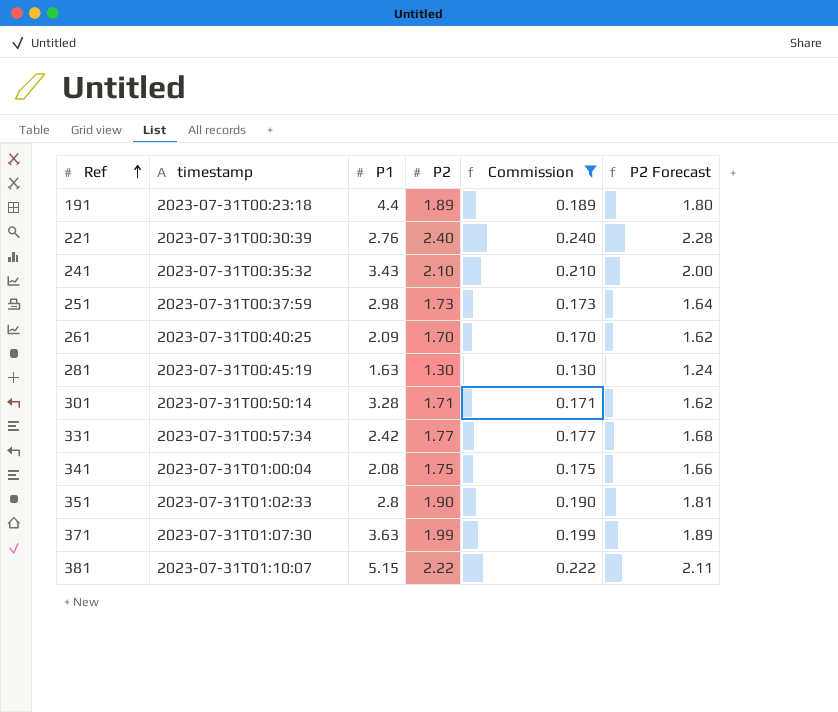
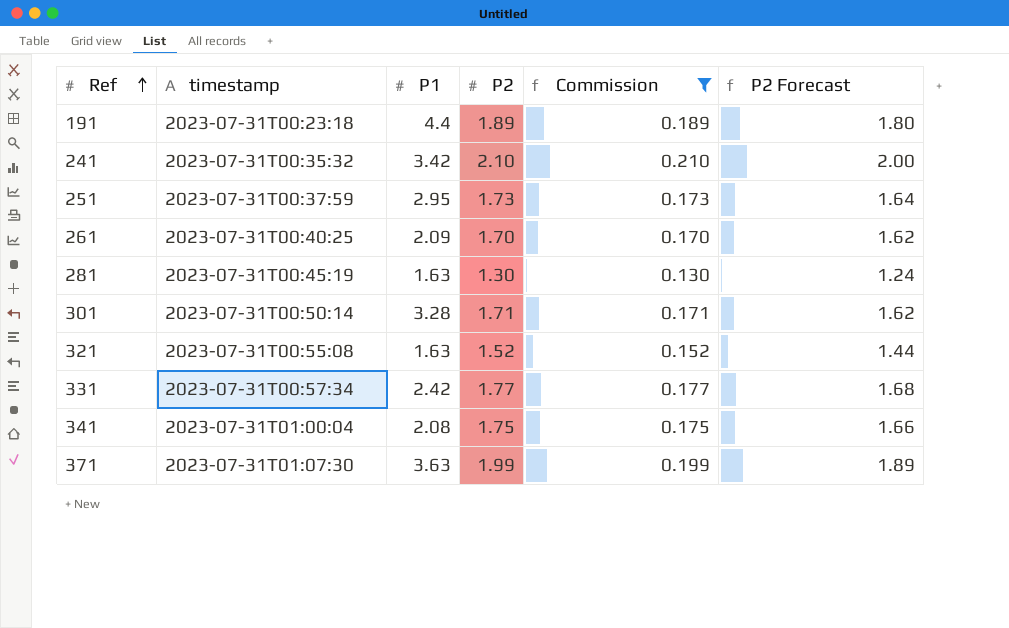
row 221: 2023-07-31T00:30:39 | 2.76 | 2.40 | 0.240 | 2.28 -> none
row 351: 2023-07-31T01:02:33 | 2.8 | 1.90 | 0.190 | 1.81 -> none
row 381: 2023-07-31T01:10:07 | 5.15 | 2.22 | 0.222 | 2.11 -> none
241 | P1: 3.43 -> 3.42
251 | P1: 2.98 -> 2.95
row 321: none -> 2023-07-31T00:55:08 | 1.63 | 1.52 | 0.152 | 1.44

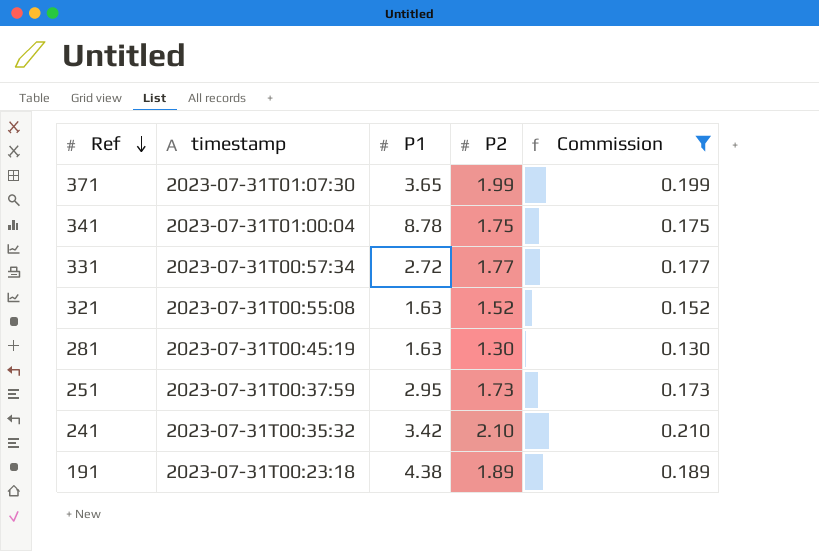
row order: Ref ascending -> Ref descending
column P2 Forecast | formula: [P2] * 0.95 -> none
row 261: 2023-07-31T00:40:25 | 2.09 | 1.70 | 0.170 | 1.62 -> none
row 301: 2023-07-31T00:50:14 | 3.28 | 1.71 | 0.171 | 1.62 -> none
371 | P1: 3.63 -> 3.65
341 | P1: 2.08 -> 8.78
331 | P1: 2.42 -> 2.72
191 | P1: 4.4 -> 4.38

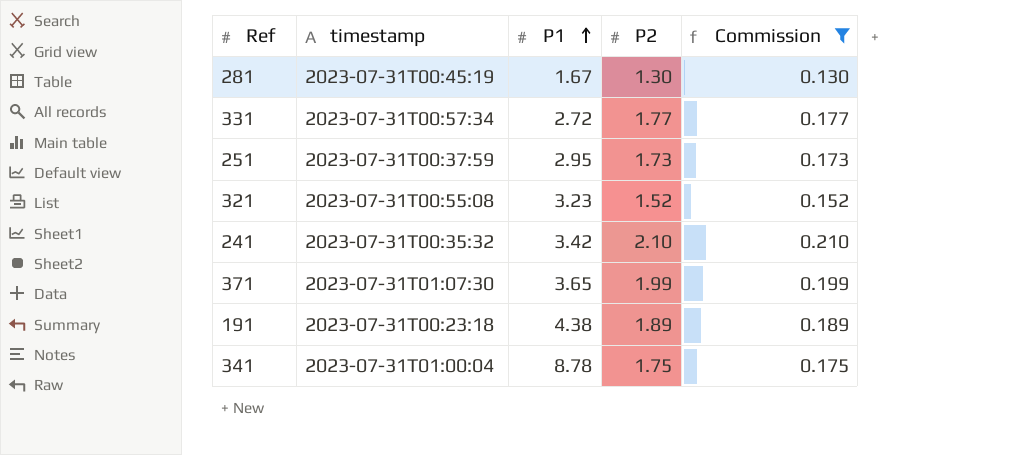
row order: Ref descending -> P1 ascending
281 | P1: 1.63 -> 1.67
321 | P1: 1.63 -> 3.23

